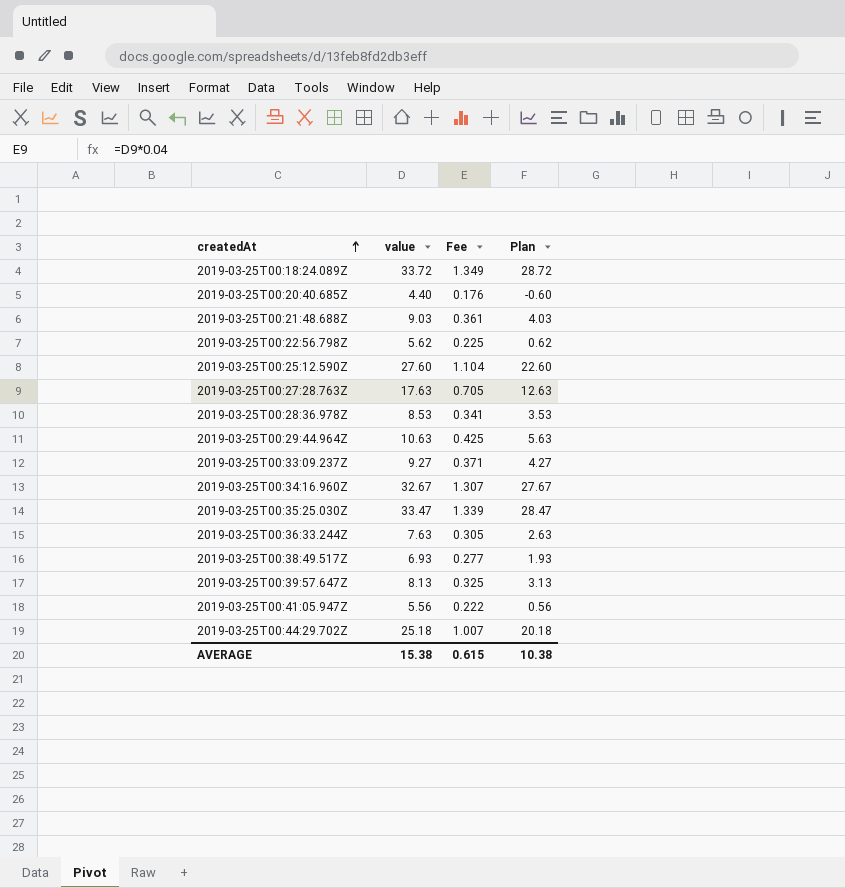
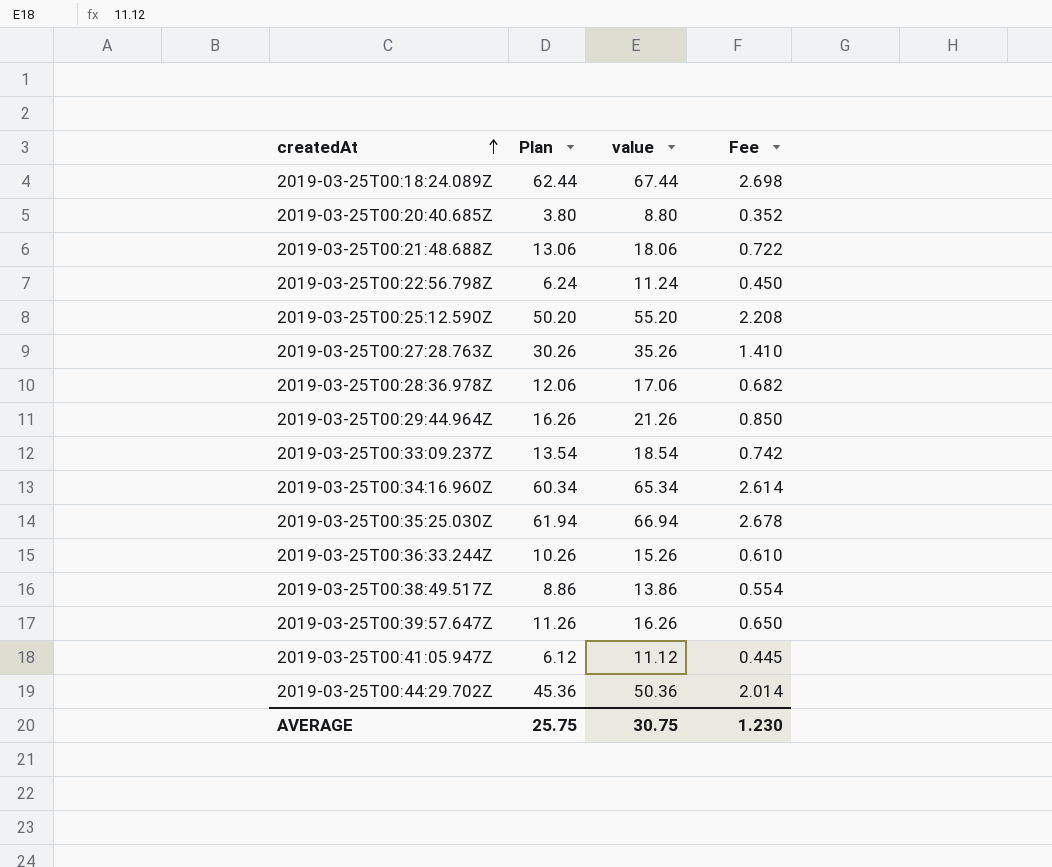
column Plan | position: 4 -> 2
2019-03-25T00:18:24.089Z | Plan: 28.72 -> 62.44
2019-03-25T00:18:24.089Z | value: 33.72 -> 67.44
2019-03-25T00:18:24.089Z | Fee: 1.349 -> 2.698
2019-03-25T00:20:40.685Z | Plan: -0.60 -> 3.80
2019-03-25T00:20:40.685Z | value: 4.40 -> 8.80
2019-03-25T00:20:40.685Z | Fee: 0.176 -> 0.352
2019-03-25T00:21:48.688Z | Plan: 4.03 -> 13.06
2019-03-25T00:21:48.688Z | value: 9.03 -> 18.06
2019-03-25T00:21:48.688Z | Fee: 0.361 -> 0.722
2019-03-25T00:22:56.798Z | Plan: 0.62 -> 6.24
2019-03-25T00:22:56.798Z | value: 5.62 -> 11.24
2019-03-25T00:22:56.798Z | Fee: 0.225 -> 0.450
2019-03-25T00:25:12.590Z | Plan: 22.60 -> 50.20
2019-03-25T00:25:12.590Z | value: 27.60 -> 55.20
2019-03-25T00:25:12.590Z | Fee: 1.104 -> 2.208
2019-03-25T00:27:28.763Z | Plan: 12.63 -> 30.26
2019-03-25T00:27:28.763Z | value: 17.63 -> 35.26
2019-03-25T00:27:28.763Z | Fee: 0.705 -> 1.410
2019-03-25T00:28:36.978Z | Plan: 3.53 -> 12.06
2019-03-25T00:28:36.978Z | value: 8.53 -> 17.06
2019-03-25T00:28:36.978Z | Fee: 0.341 -> 0.682
2019-03-25T00:29:44.964Z | Plan: 5.63 -> 16.26
2019-03-25T00:29:44.964Z | value: 10.63 -> 21.26
2019-03-25T00:29:44.964Z | Fee: 0.425 -> 0.850
2019-03-25T00:33:09.237Z | Plan: 4.27 -> 13.54
2019-03-25T00:33:09.237Z | value: 9.27 -> 18.54
2019-03-25T00:33:09.237Z | Fee: 0.371 -> 0.742
2019-03-25T00:34:16.960Z | Plan: 27.67 -> 60.34
2019-03-25T00:34:16.960Z | value: 32.67 -> 65.34
2019-03-25T00:34:16.960Z | Fee: 1.307 -> 2.614
2019-03-25T00:35:25.030Z | Plan: 28.47 -> 61.94
2019-03-25T00:35:25.030Z | value: 33.47 -> 66.94
2019-03-25T00:35:25.030Z | Fee: 1.339 -> 2.678
2019-03-25T00:36:33.244Z | Plan: 2.63 -> 10.26
2019-03-25T00:36:33.244Z | value: 7.63 -> 15.26
2019-03-25T00:36:33.244Z | Fee: 0.305 -> 0.610
2019-03-25T00:38:49.517Z | Plan: 1.93 -> 8.86
2019-03-25T00:38:49.517Z | value: 6.93 -> 13.86
2019-03-25T00:38:49.517Z | Fee: 0.277 -> 0.554
2019-03-25T00:39:57.647Z | Plan: 3.13 -> 11.26
2019-03-25T00:39:57.647Z | value: 8.13 -> 16.26
2019-03-25T00:39:57.647Z | Fee: 0.325 -> 0.650
2019-03-25T00:41:05.947Z | Plan: 0.56 -> 6.12
2019-03-25T00:41:05.947Z | value: 5.56 -> 11.12
2019-03-25T00:41:05.947Z | Fee: 0.222 -> 0.445
2019-03-25T00:44:29.702Z | Plan: 20.18 -> 45.36
2019-03-25T00:44:29.702Z | value: 25.18 -> 50.36
2019-03-25T00:44:29.702Z | Fee: 1.007 -> 2.014
AVERAGE | Plan: 10.38 -> 25.75
AVERAGE | value: 15.38 -> 30.75
AVERAGE | Fee: 0.615 -> 1.230

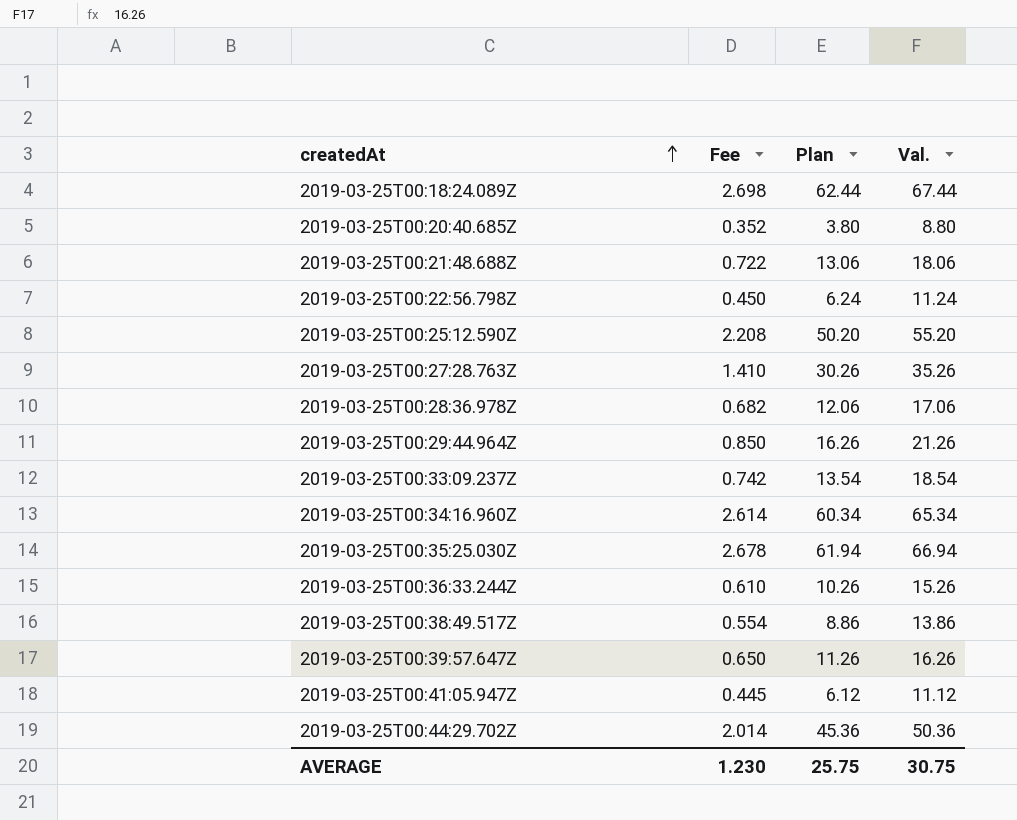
column Fee | position: 4 -> 2
column name: value -> Val.

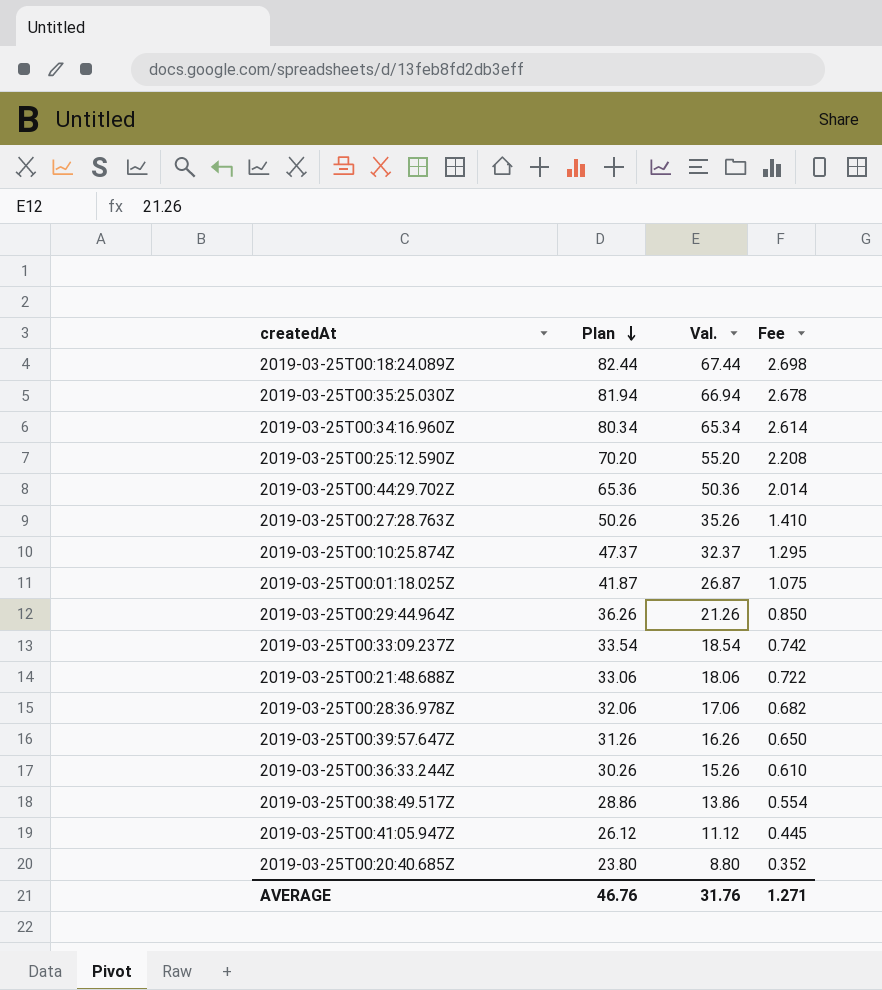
row order: createdAt ascending -> Plan descending
column Plan | formula: [Val.] - 5 -> [Val.] + 15
column Fee | position: 2 -> 4
row 2019-03-25T00:22:56.798Z: 0.450 | 6.24 | 11.24 -> none
row 2019-03-25T00:10:25.874Z: none -> 47.37 | 32.37 | 1.295
row 2019-03-25T00:01:18.025Z: none -> 41.87 | 26.87 | 1.075
AVERAGE | Plan: 25.75 -> 46.76
AVERAGE | Val.: 30.75 -> 31.76
AVERAGE | Fee: 1.230 -> 1.271

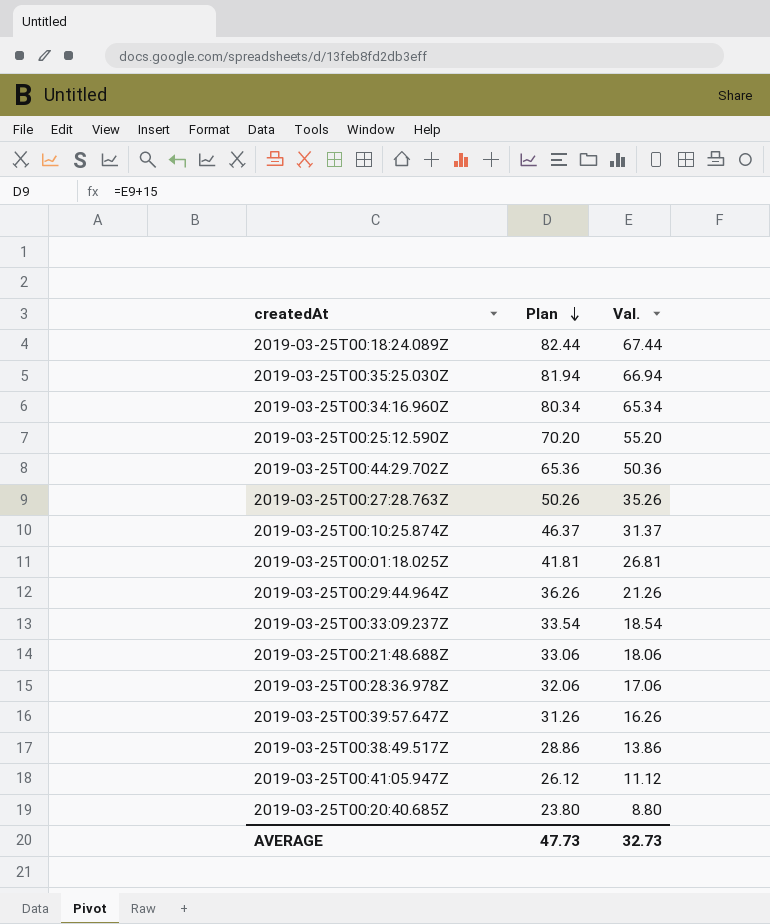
column Fee | formula: [Val.] * 0.04 -> none
row 2019-03-25T00:36:33.244Z: 30.26 | 15.26 | 0.610 -> none
2019-03-25T00:10:25.874Z | Plan: 47.37 -> 46.37
2019-03-25T00:10:25.874Z | Val.: 32.37 -> 31.37
2019-03-25T00:01:18.025Z | Plan: 41.87 -> 41.81
2019-03-25T00:01:18.025Z | Val.: 26.87 -> 26.81
AVERAGE | Plan: 46.76 -> 47.73
AVERAGE | Val.: 31.76 -> 32.73

